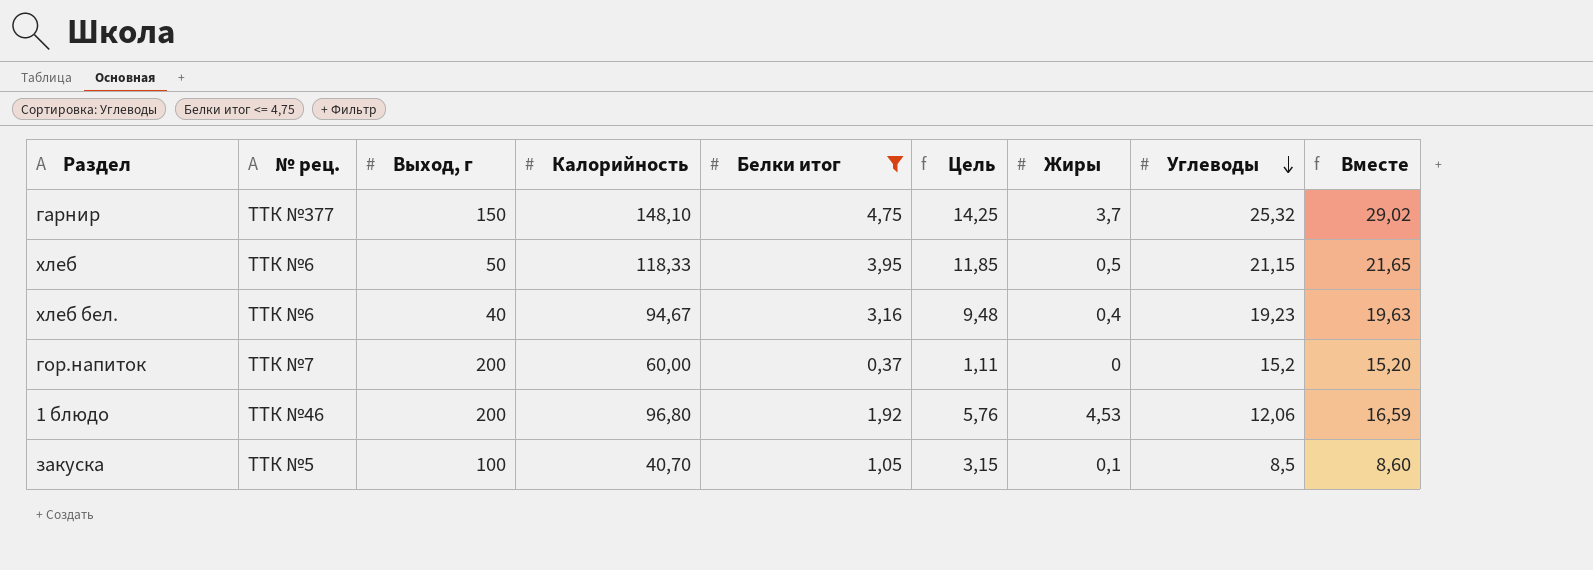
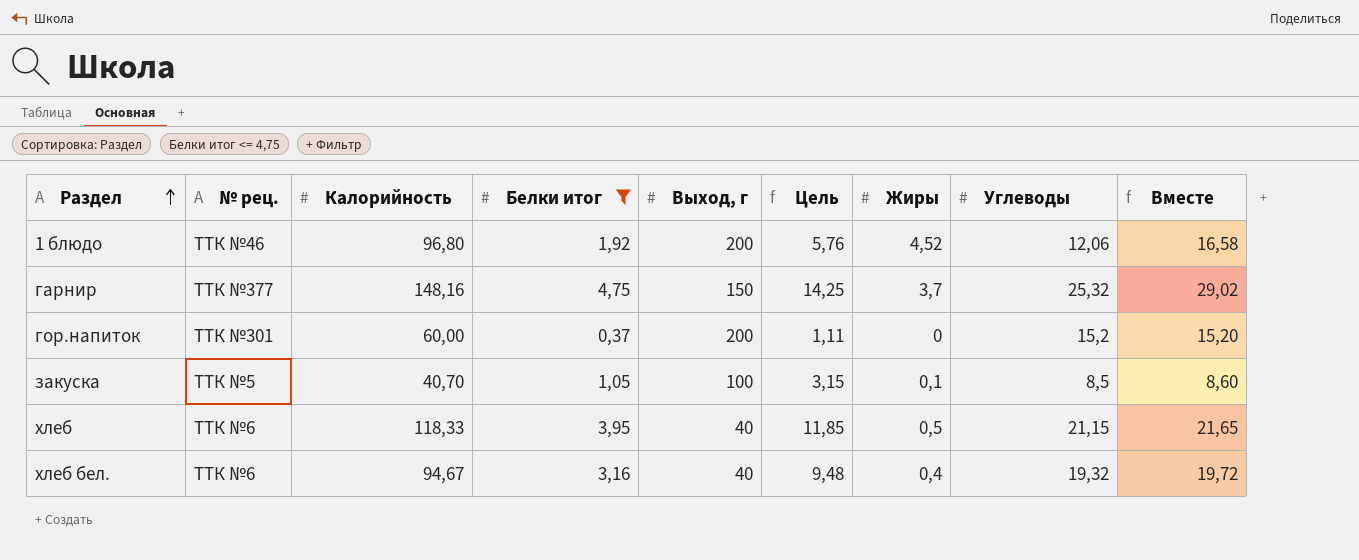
row order: Углеводы descending -> Раздел ascending
column Выход, г | position: 3 -> 5
1 блюдо | Жиры: 4,53 -> 4,52
1 блюдо | Вместе: 16,59 -> 16,58
гарнир | Калорийность: 148,10 -> 148,16
гор.напиток | № рец.: ТТК №7 -> ТТК №301
хлеб | Выход, г: 50 -> 40
хлеб бел. | Углеводы: 19,23 -> 19,32
хлеб бел. | Вместе: 19,63 -> 19,72

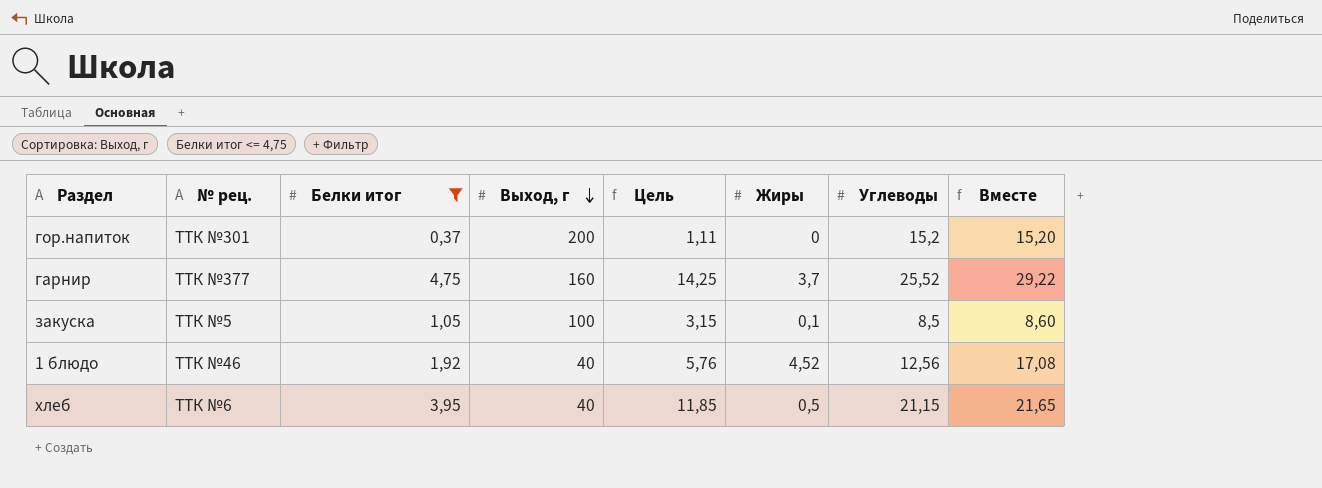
row order: Раздел ascending -> Выход, г descending
column Калорийность | position: 3 -> none
row хлеб бел.: ТТК №6 | 94,67 | 3,16 | 40 | 9,48 | 0,4 | 19,32 | 19,72 -> none
гарнир | Выход, г: 150 -> 160
гарнир | Углеводы: 25,32 -> 25,52
гарнир | Вместе: 29,02 -> 29,22
1 блюдо | Выход, г: 200 -> 40
1 блюдо | Углеводы: 12,06 -> 12,56
1 блюдо | Вместе: 16,58 -> 17,08

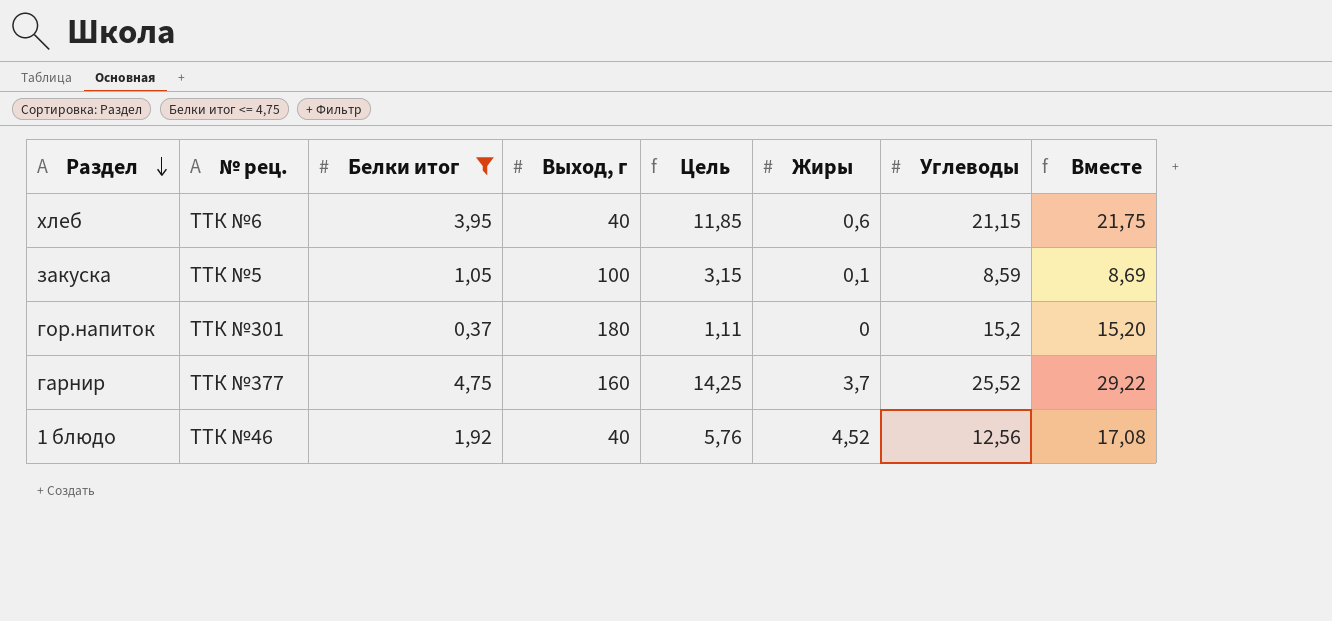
row order: Выход, г descending -> Раздел descending
хлеб | Жиры: 0,5 -> 0,6
хлеб | Вместе: 21,65 -> 21,75
закуска | Углеводы: 8,5 -> 8,59
закуска | Вместе: 8,60 -> 8,69
гор.напиток | Выход, г: 200 -> 180

